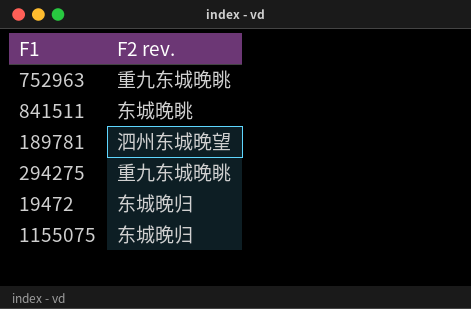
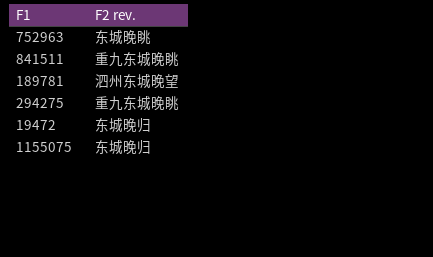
752963 | F2 rev.: 重九东城晚眺 -> 东城晚眺
841511 | F2 rev.: 东城晚眺 -> 重九东城晚眺

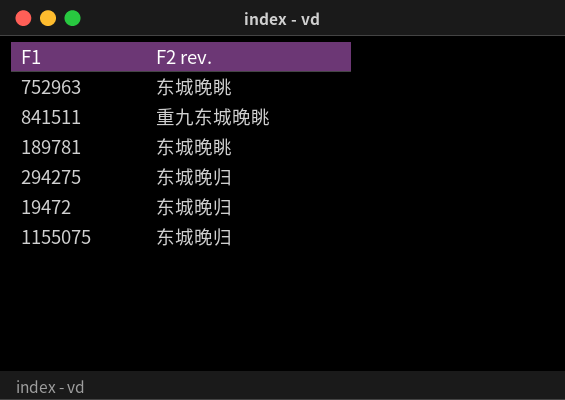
189781 | F2 rev.: 泗州东城晚望 -> 东城晚眺
294275 | F2 rev.: 重九东城晚眺 -> 东城晚归

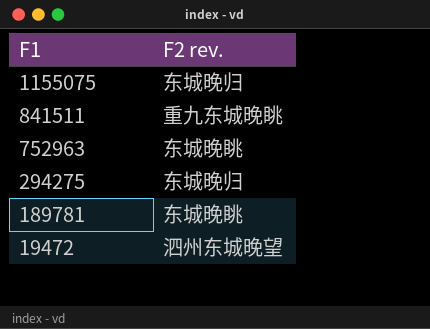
row order: none -> F1 descending
19472 | F2 rev.: 东城晚归 -> 泗州东城晚望

